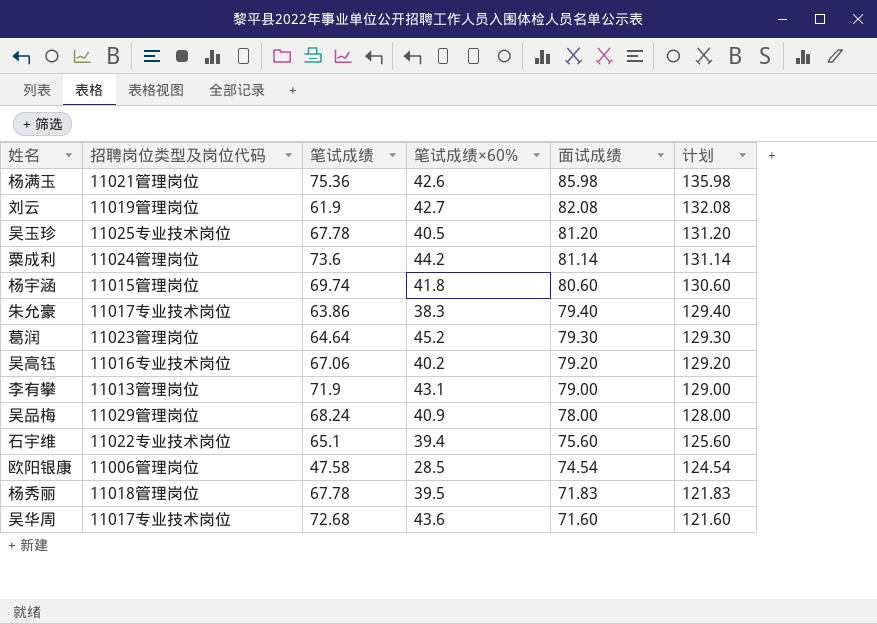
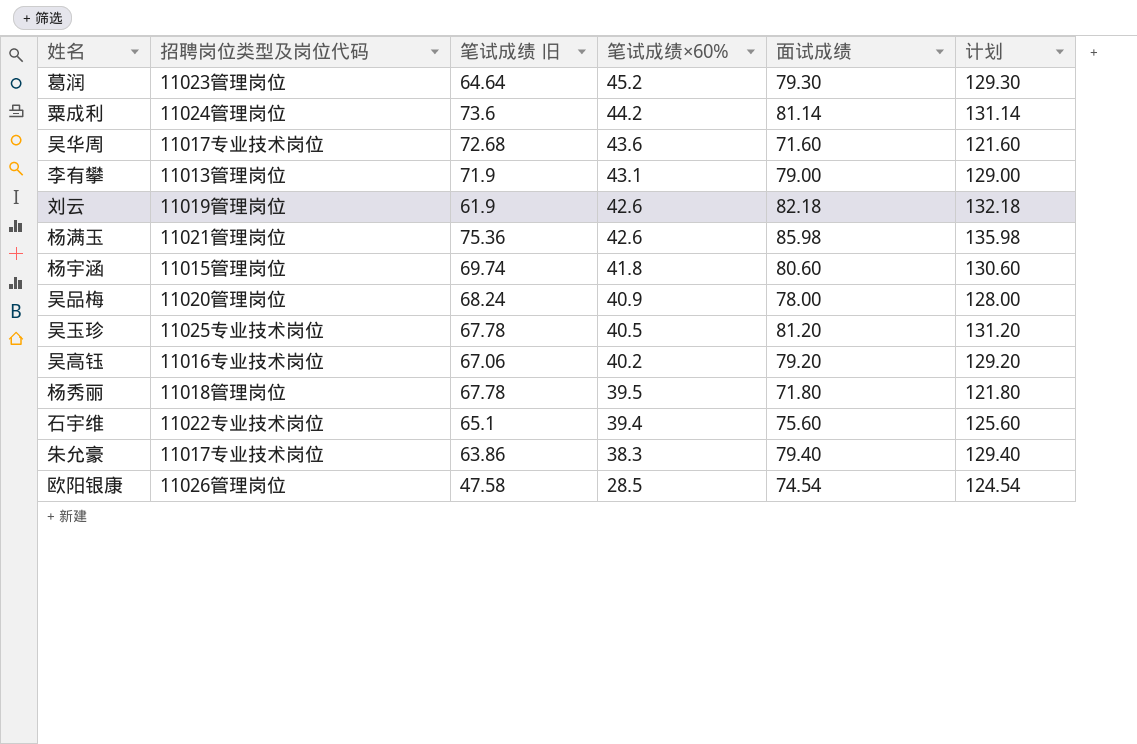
row order: 面试成绩 descending -> 笔试成绩×60% descending
column name: 笔试成绩 -> 笔试成绩 旧
刘云 | 笔试成绩×60%: 42.7 -> 42.6
刘云 | 面试成绩: 82.08 -> 82.18
刘云 | 计划: 132.08 -> 132.18
吴品梅 | 招聘岗位类型及岗位代码: 11029管理岗位 -> 11020管理岗位
杨秀丽 | 面试成绩: 71.83 -> 71.80
杨秀丽 | 计划: 121.83 -> 121.80
欧阳银康 | 招聘岗位类型及岗位代码: 11006管理岗位 -> 11026管理岗位

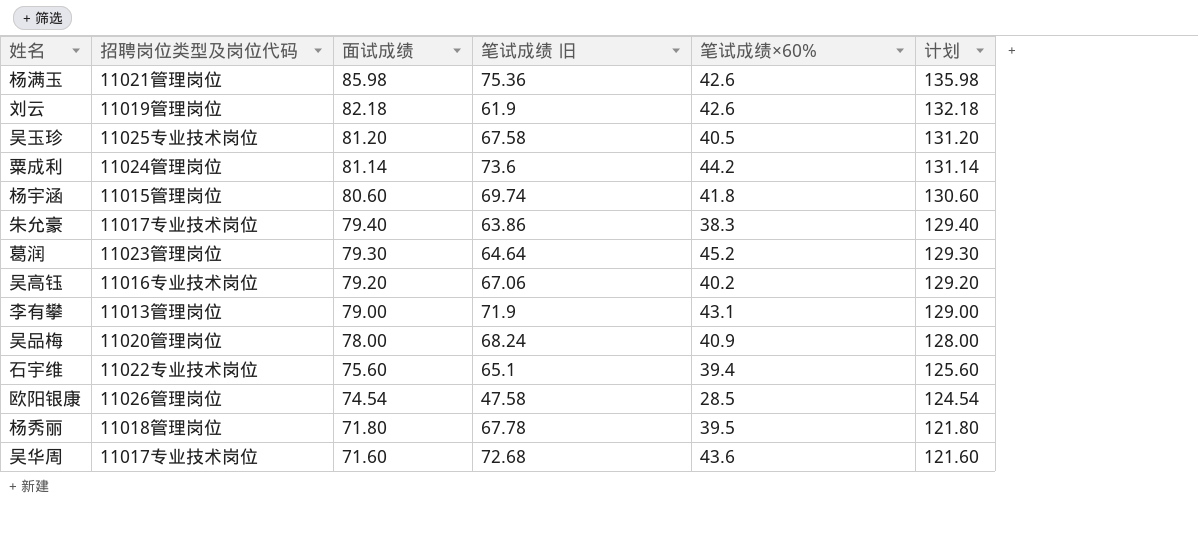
row order: 笔试成绩×60% descending -> 面试成绩 descending
column 面试成绩 | position: 5 -> 3
吴玉珍 | 笔试成绩 旧: 67.78 -> 67.58

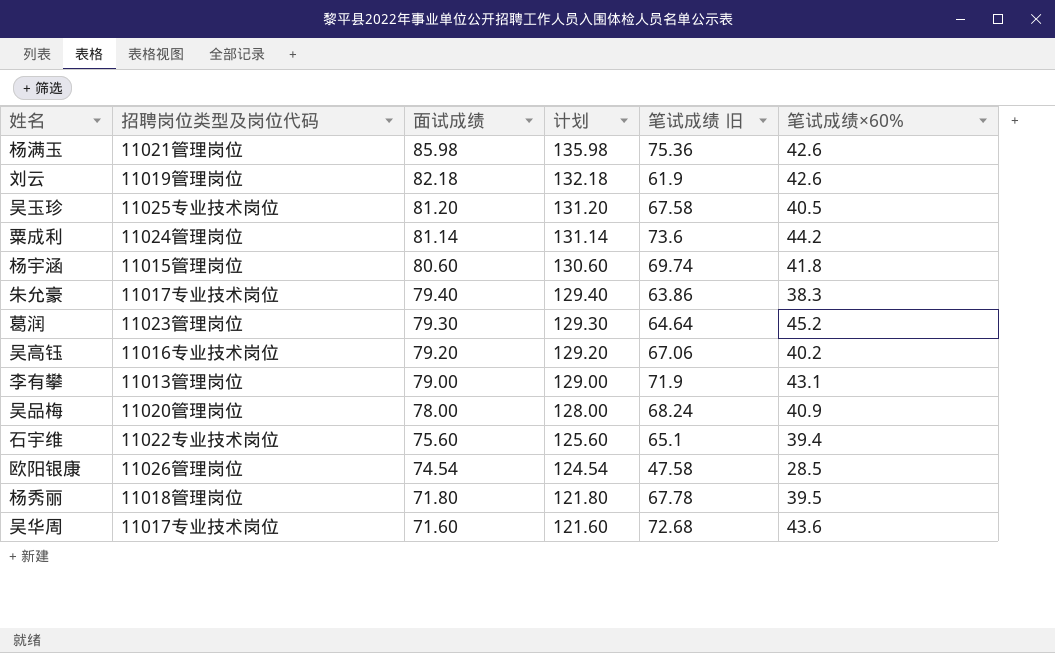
column 计划 | position: 6 -> 4

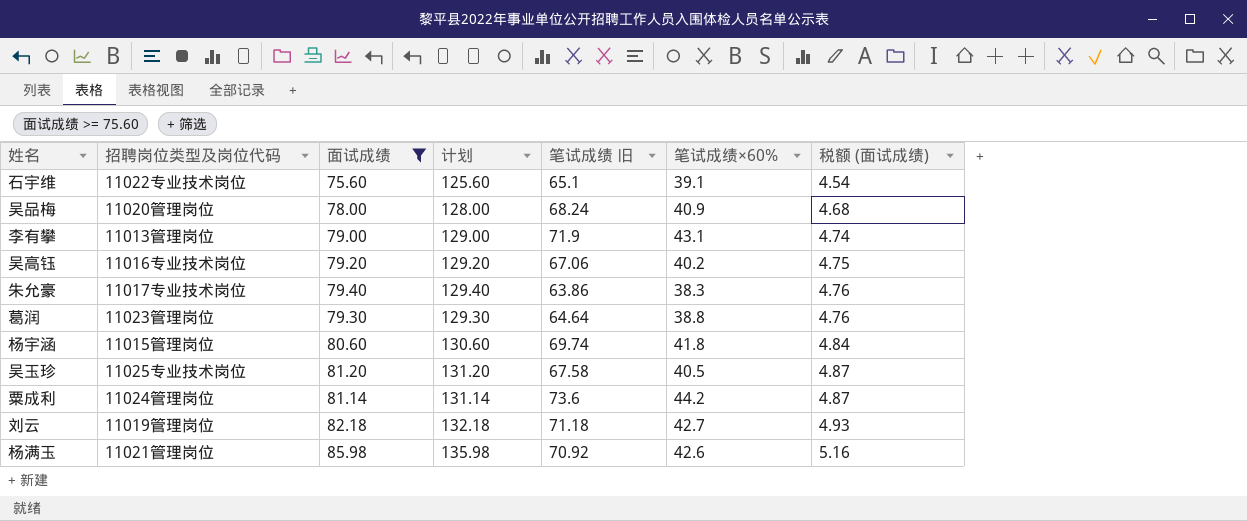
filter: none -> 面试成绩 >= 75.60
row order: 面试成绩 descending -> 税额 (面试成绩) ascending
column 税额 (面试成绩) | formula: none -> [面试成绩] * 0.06
石宇维 | 笔试成绩×60%: 39.4 -> 39.1
葛润 | 笔试成绩×60%: 45.2 -> 38.8
刘云 | 笔试成绩 旧: 61.9 -> 71.18
刘云 | 笔试成绩×60%: 42.6 -> 42.7
杨满玉 | 笔试成绩 旧: 75.36 -> 70.92

